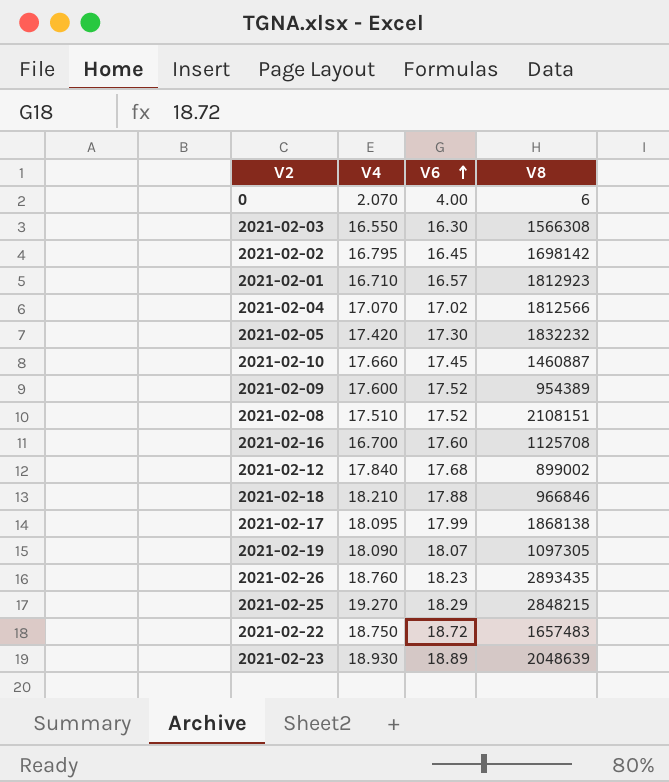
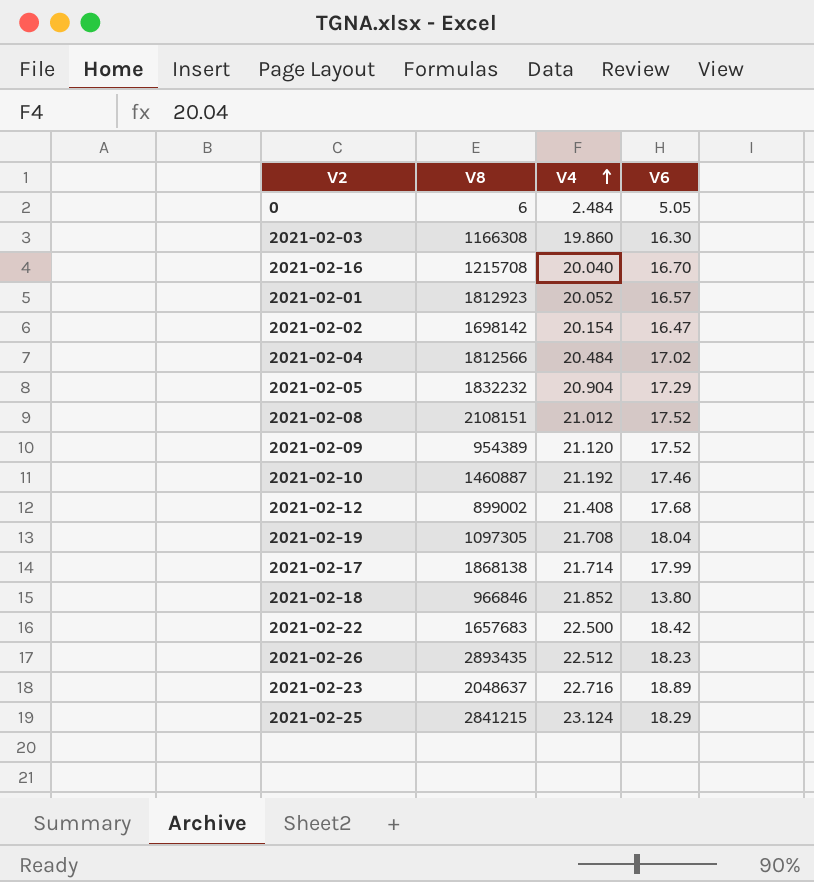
row order: V6 ascending -> V4 ascending
column V8 | position: 4 -> 2
0 | V4: 2.070 -> 2.484
0 | V6: 4.00 -> 5.05
2021-02-03 | V8: 1566308 -> 1166308
2021-02-03 | V4: 16.550 -> 19.860
2021-02-16 | V8: 1125708 -> 1215708
2021-02-16 | V4: 16.700 -> 20.040
2021-02-16 | V6: 17.60 -> 16.70
2021-02-01 | V4: 16.710 -> 20.052
2021-02-02 | V4: 16.795 -> 20.154
2021-02-02 | V6: 16.45 -> 16.47
2021-02-04 | V4: 17.070 -> 20.484
2021-02-05 | V4: 17.420 -> 20.904
2021-02-05 | V6: 17.30 -> 17.29
2021-02-08 | V4: 17.510 -> 21.012
2021-02-09 | V4: 17.600 -> 21.120
2021-02-10 | V4: 17.660 -> 21.192
2021-02-10 | V6: 17.45 -> 17.46
2021-02-12 | V4: 17.840 -> 21.408
2021-02-19 | V4: 18.090 -> 21.708
2021-02-19 | V6: 18.07 -> 18.04
2021-02-17 | V4: 18.095 -> 21.714
2021-02-18 | V4: 18.210 -> 21.852
2021-02-18 | V6: 17.88 -> 13.80
2021-02-22 | V8: 1657483 -> 1657683
2021-02-22 | V4: 18.750 -> 22.500
2021-02-22 | V6: 18.72 -> 18.42
2021-02-26 | V4: 18.760 -> 22.512
2021-02-23 | V8: 2048639 -> 2048637
2021-02-23 | V4: 18.930 -> 22.716
2021-02-25 | V8: 2848215 -> 2841215
2021-02-25 | V4: 19.270 -> 23.124

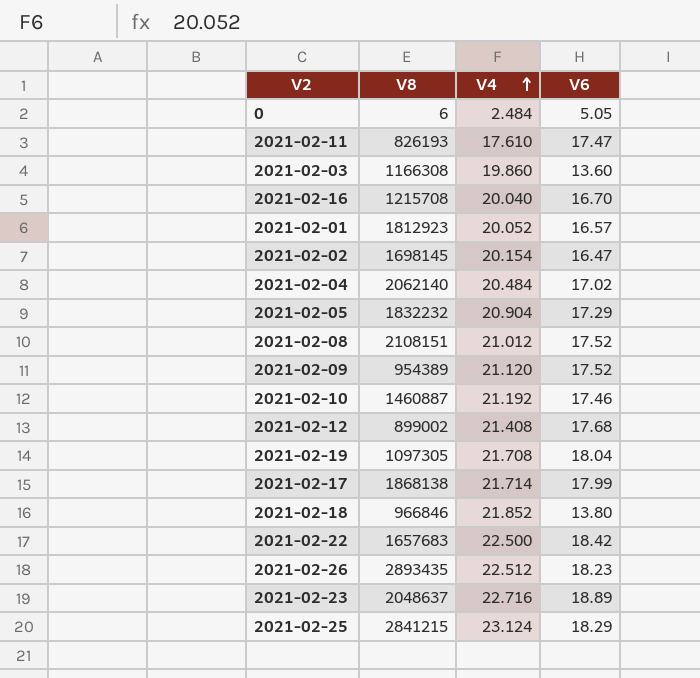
row 2021-02-11: none -> 826193 | 17.610 | 17.47
2021-02-03 | V6: 16.30 -> 13.60
2021-02-02 | V8: 1698142 -> 1698145
2021-02-04 | V8: 1812566 -> 2062140

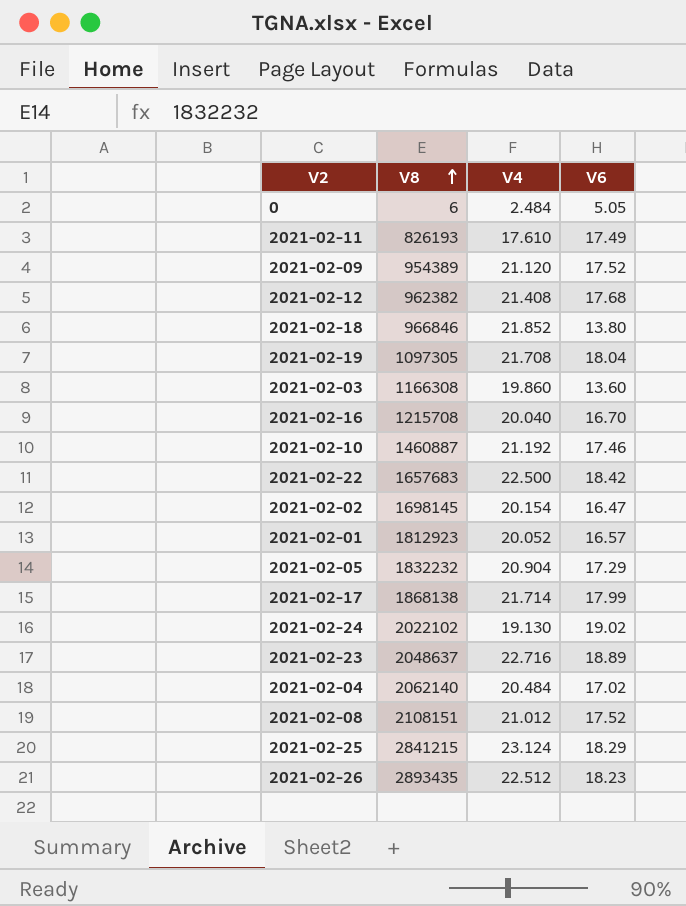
row order: V4 ascending -> V8 ascending
2021-02-11 | V6: 17.47 -> 17.49
2021-02-12 | V8: 899002 -> 962382
row 2021-02-24: none -> 2022102 | 19.130 | 19.02

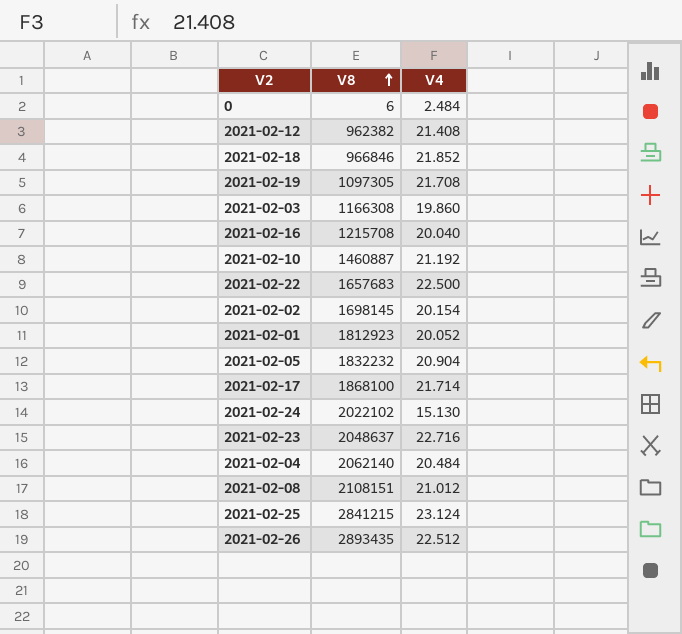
column V6 | position: 4 -> none
row 2021-02-11: 826193 | 17.610 | 17.49 -> none
row 2021-02-09: 954389 | 21.120 | 17.52 -> none
2021-02-17 | V8: 1868138 -> 1868100
2021-02-24 | V4: 19.130 -> 15.130

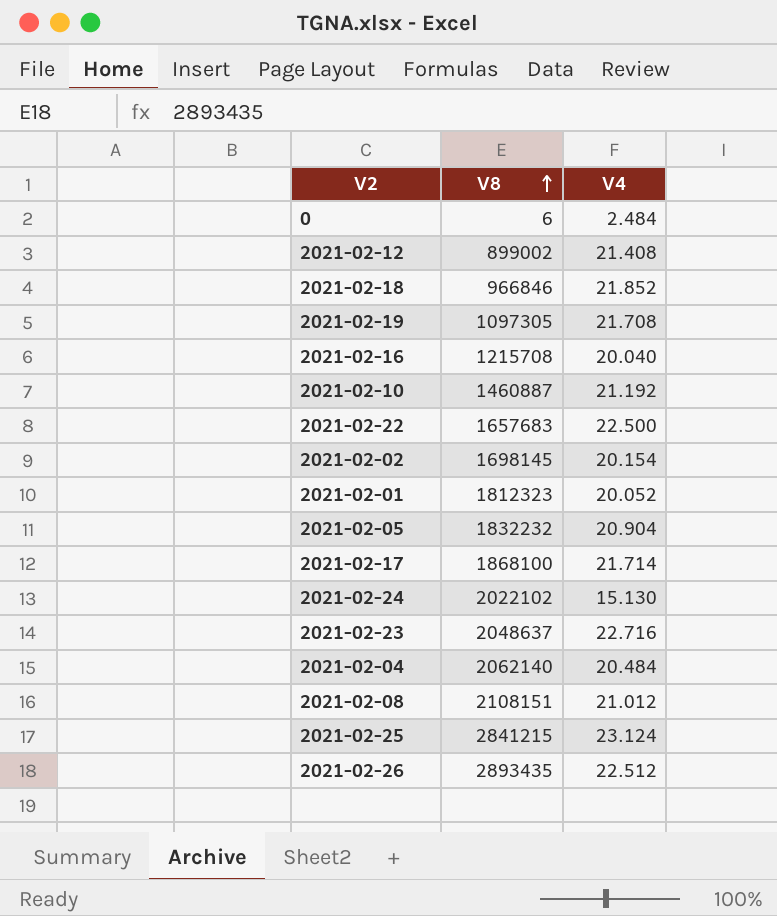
row 2021-02-03: 1166308 | 19.860 -> none
2021-02-12 | V8: 962382 -> 899002
2021-02-01 | V8: 1812923 -> 1812323

